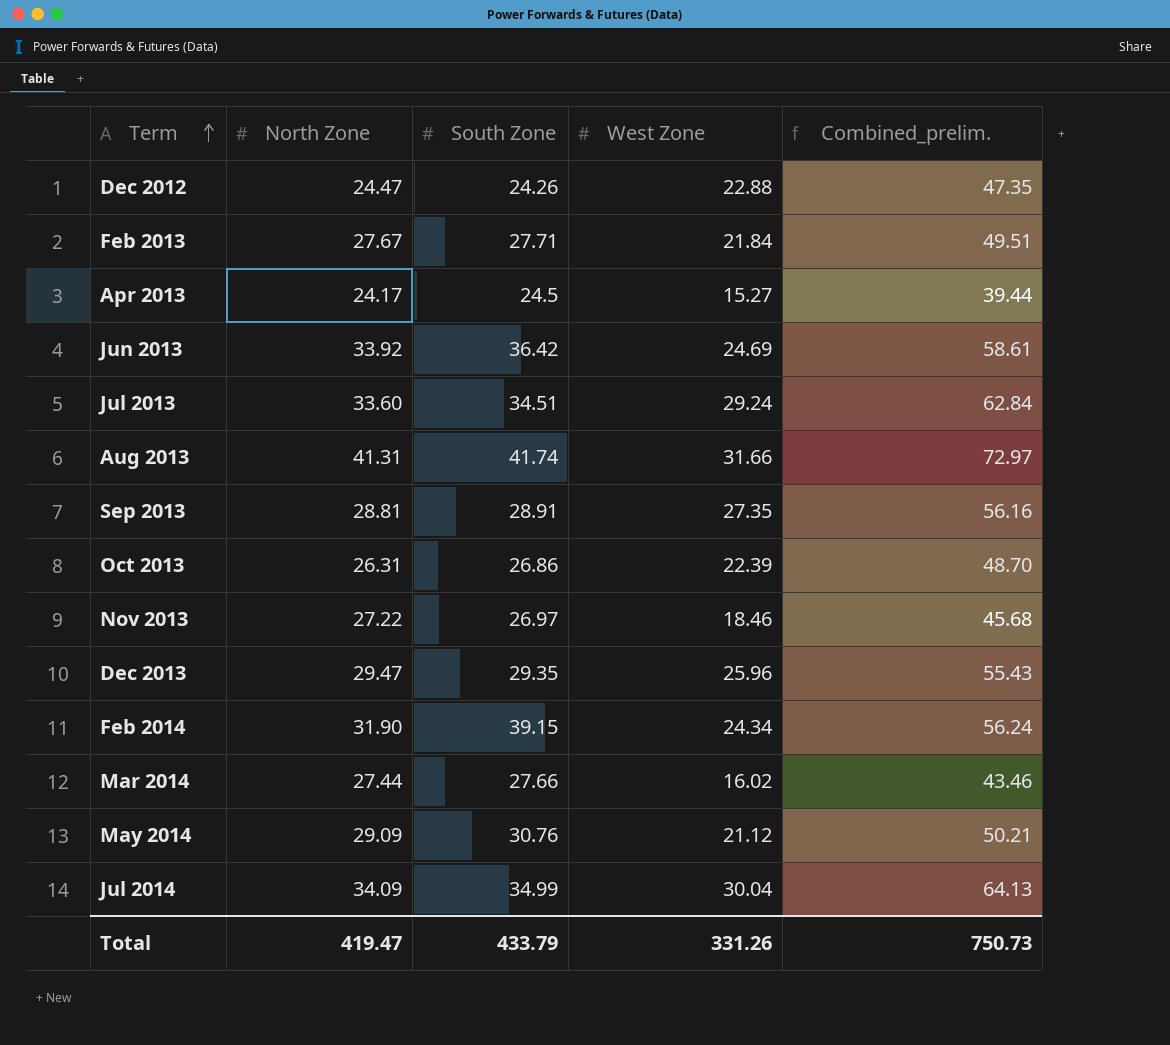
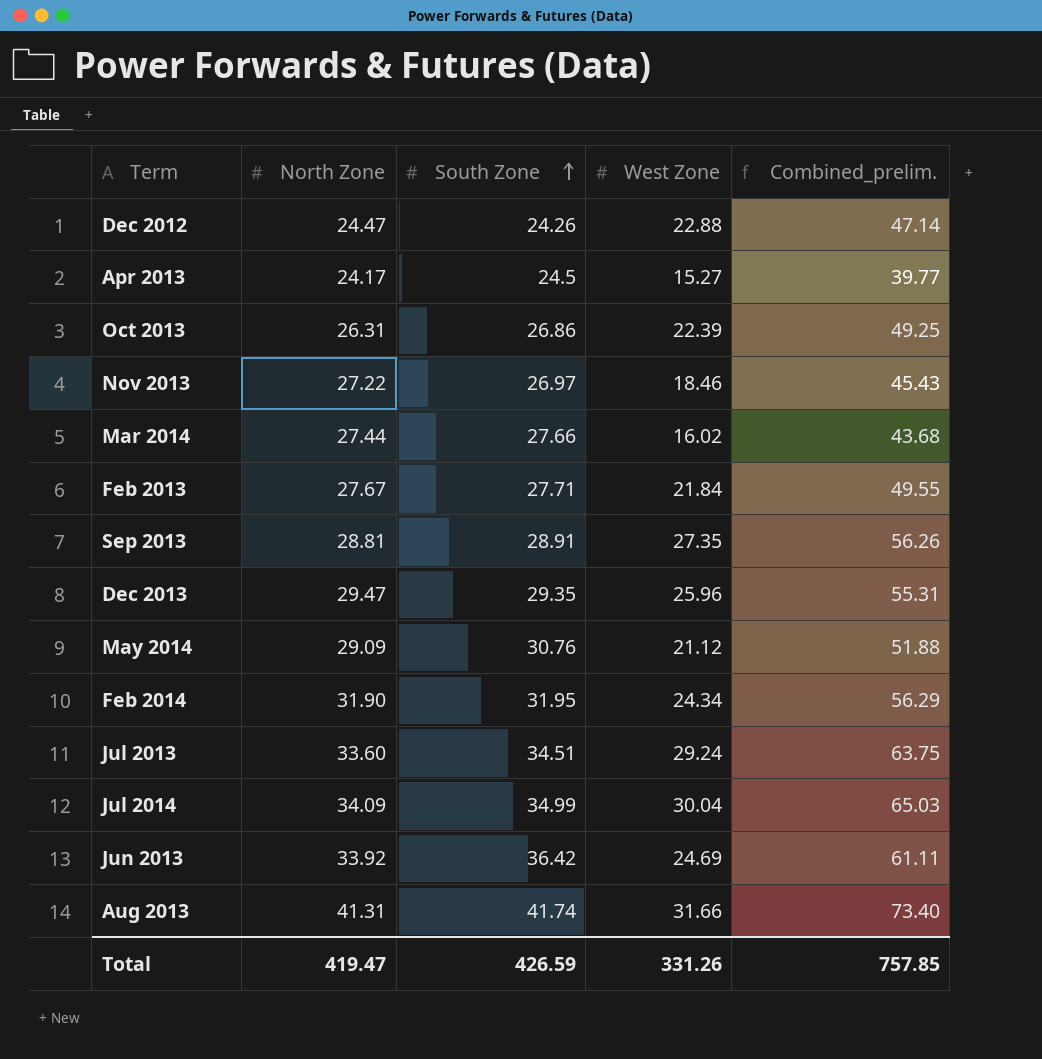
row order: Term ascending -> South Zone ascending
column Combined_prelim. | formula: [North Zone] + [West Zone] -> [South Zone] + [West Zone]
Feb 2014 | South Zone: 39.15 -> 31.95
Total | South Zone: 433.79 -> 426.59
Total | Combined_prelim.: 750.73 -> 757.85

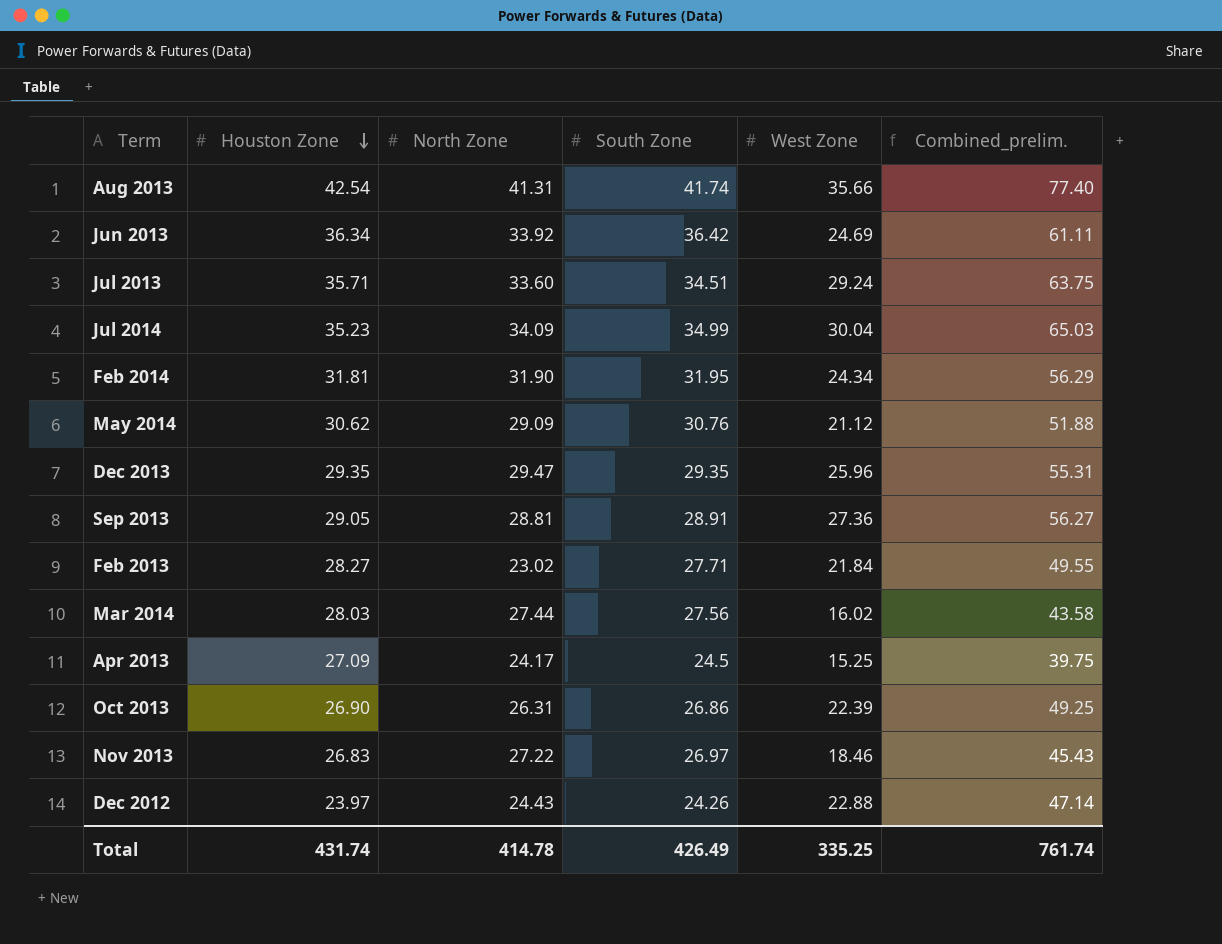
row order: South Zone ascending -> Houston Zone descending
column Houston Zone | position: none -> 2
Aug 2013 | West Zone: 31.66 -> 35.66
Aug 2013 | Combined_prelim.: 73.40 -> 77.40
Sep 2013 | West Zone: 27.35 -> 27.36
Sep 2013 | Combined_prelim.: 56.26 -> 56.27
Feb 2013 | North Zone: 27.67 -> 23.02
Mar 2014 | South Zone: 27.66 -> 27.56
Mar 2014 | Combined_prelim.: 43.68 -> 43.58
Apr 2013 | West Zone: 15.27 -> 15.25
Apr 2013 | Combined_prelim.: 39.77 -> 39.75
Dec 2012 | North Zone: 24.47 -> 24.43
Total | North Zone: 419.47 -> 414.78
Total | South Zone: 426.59 -> 426.49
Total | West Zone: 331.26 -> 335.25
Total | Combined_prelim.: 757.85 -> 761.74

